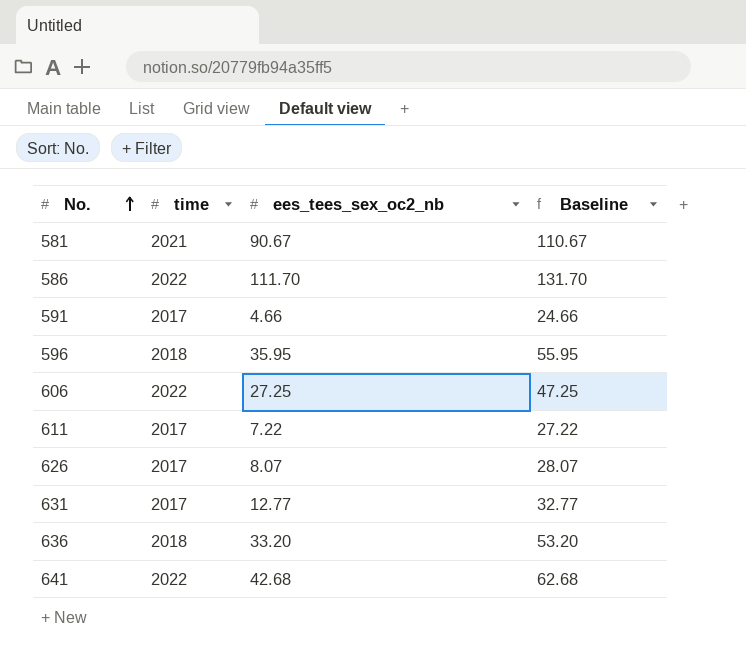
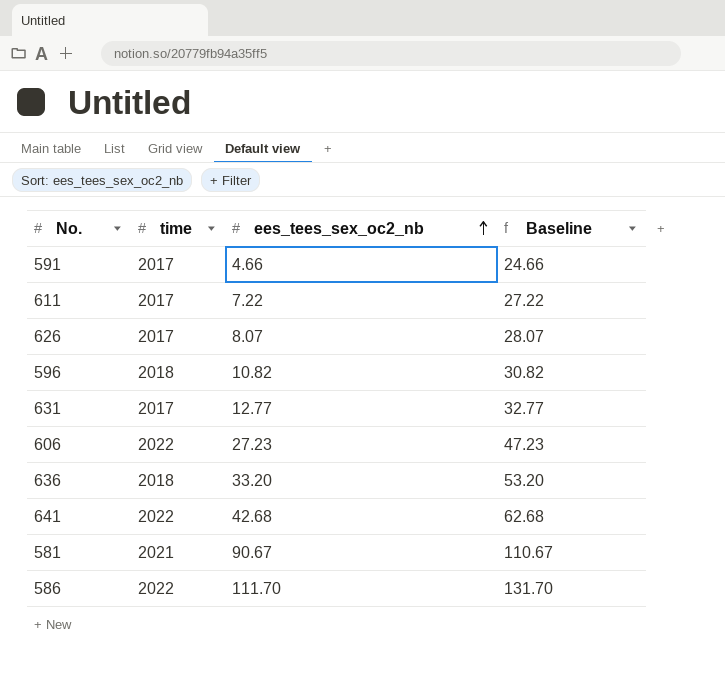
row order: No. ascending -> ees_tees_sex_oc2_nb ascending
596 | ees_tees_sex_oc2_nb: 35.95 -> 10.82
596 | Baseline: 55.95 -> 30.82
606 | ees_tees_sex_oc2_nb: 27.25 -> 27.23
606 | Baseline: 47.25 -> 47.23

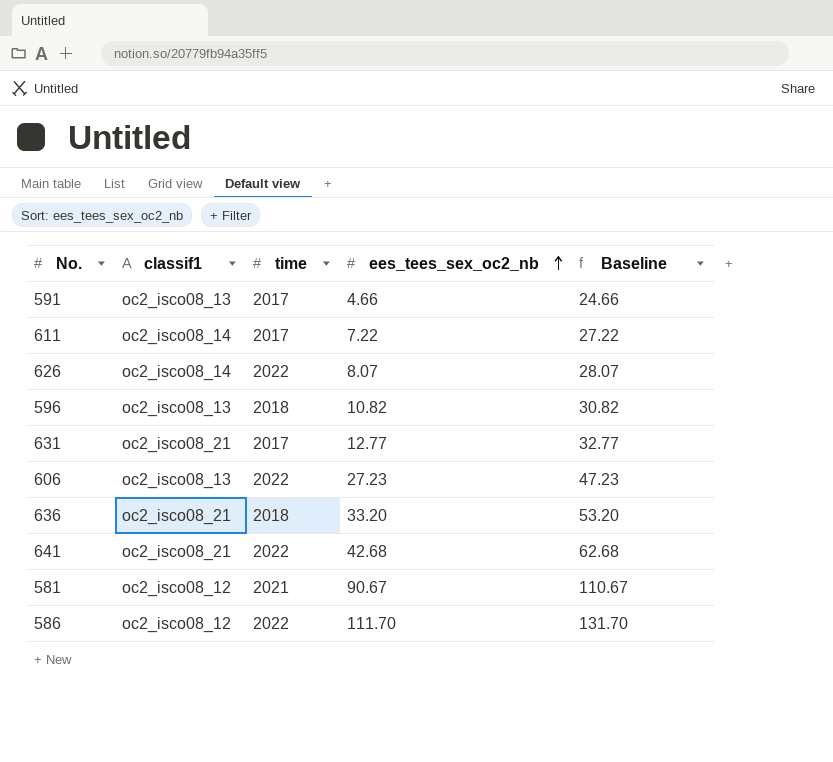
column classif1 | position: none -> 2
626 | time: 2017 -> 2022

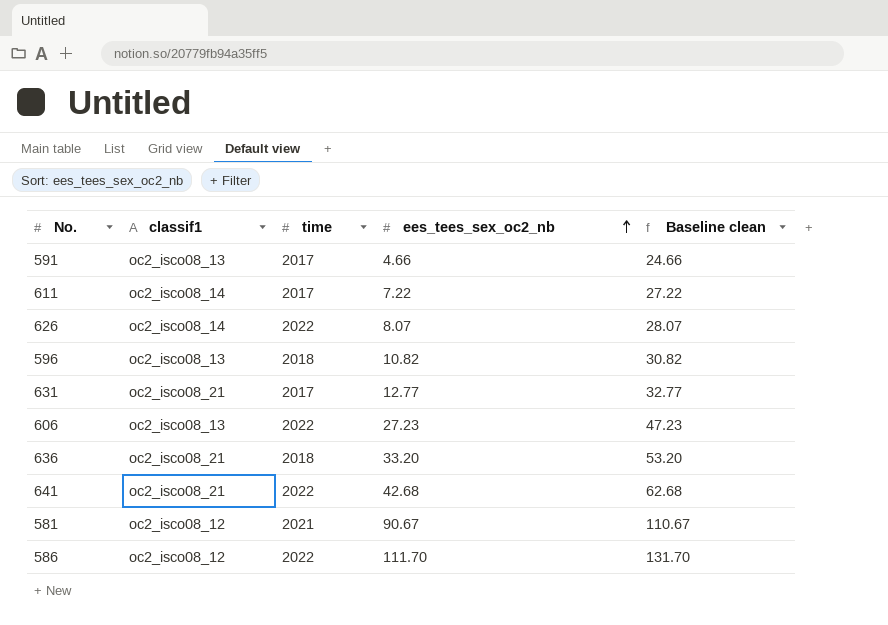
column name: Baseline -> Baseline clean

